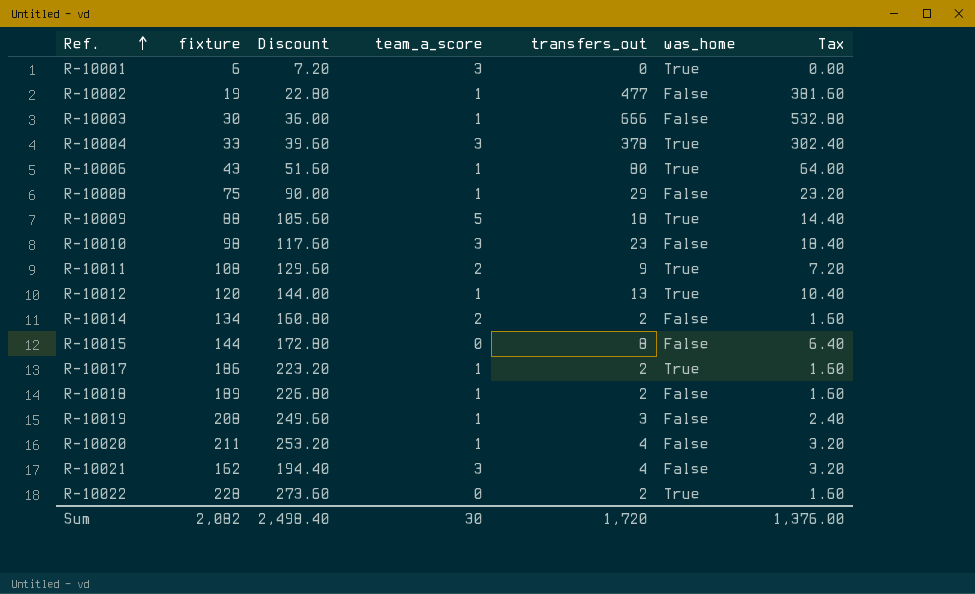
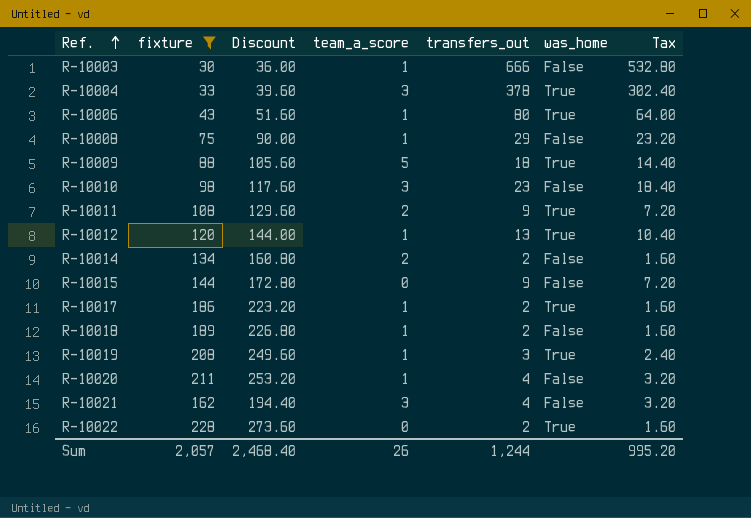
filter: none -> fixture >= 30
R-10015 | transfers_out: 8 -> 9
R-10015 | Tax: 6.40 -> 7.20
R-10019 | was_home: False -> True
Sum | fixture: 2,082 -> 2,057
Sum | Discount: 2,498.40 -> 2,468.40
Sum | team_a_score: 30 -> 26
Sum | transfers_out: 1,720 -> 1,244
Sum | Tax: 1,376.00 -> 995.20

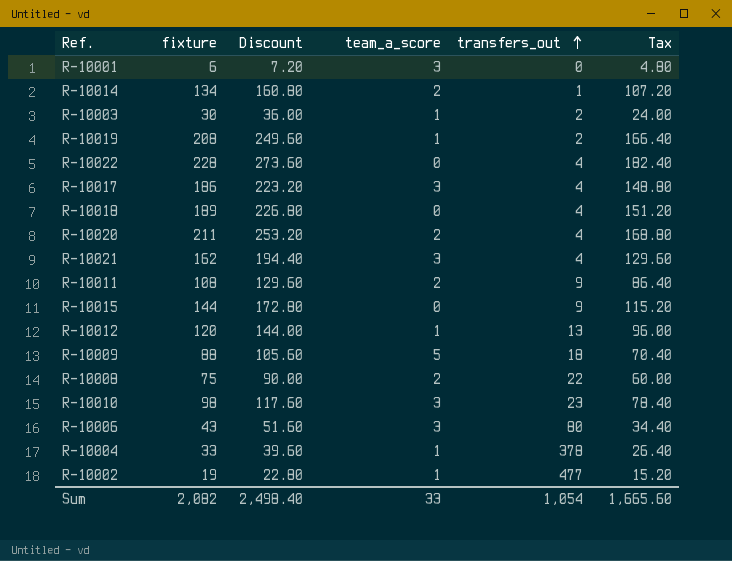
filter: fixture >= 30 -> none
row order: Ref. ascending -> transfers_out ascending
column was_home | position: 6 -> none
column Tax | formula: [transfers_out] * 0.8 -> [fixture] * 0.8
R-10014 | transfers_out: 2 -> 1
R-10003 | transfers_out: 666 -> 2
R-10019 | transfers_out: 3 -> 2
R-10022 | transfers_out: 2 -> 4
R-10017 | team_a_score: 1 -> 3
R-10017 | transfers_out: 2 -> 4
R-10018 | team_a_score: 1 -> 0
R-10018 | transfers_out: 2 -> 4
R-10020 | team_a_score: 1 -> 2
R-10008 | team_a_score: 1 -> 2
R-10008 | transfers_out: 29 -> 22
R-10006 | team_a_score: 1 -> 3
R-10004 | team_a_score: 3 -> 1
Sum | fixture: 2,057 -> 2,082
Sum | Discount: 2,468.40 -> 2,498.40
Sum | team_a_score: 26 -> 33
Sum | transfers_out: 1,244 -> 1,054
Sum | Tax: 995.20 -> 1,665.60

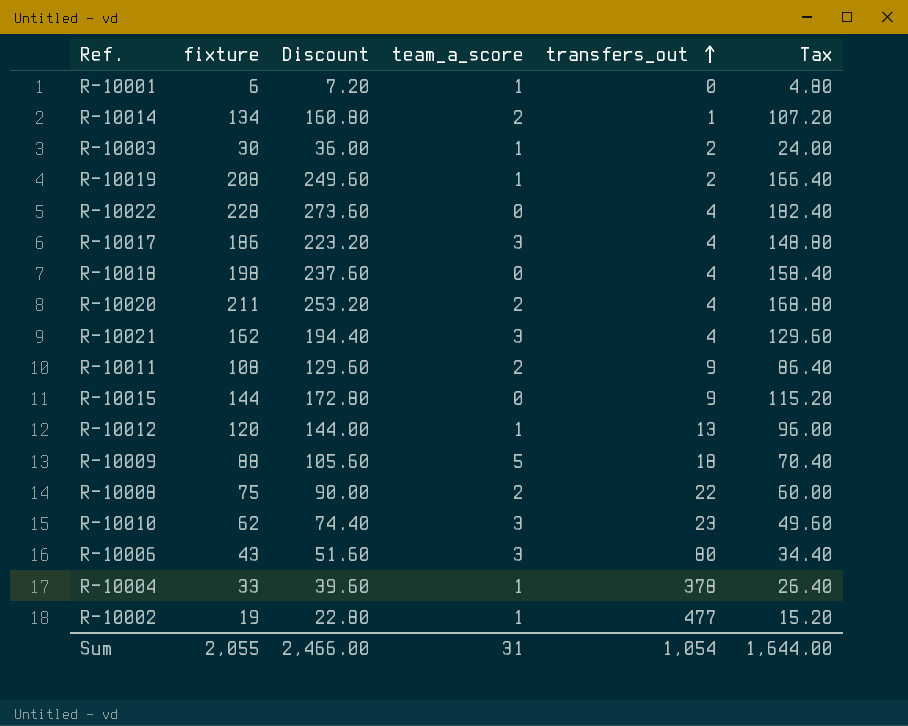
R-10001 | team_a_score: 3 -> 1
R-10018 | fixture: 189 -> 198
R-10018 | Discount: 226.80 -> 237.60
R-10018 | Tax: 151.20 -> 158.40
R-10010 | fixture: 98 -> 62
R-10010 | Discount: 117.60 -> 74.40
R-10010 | Tax: 78.40 -> 49.60
Sum | fixture: 2,082 -> 2,055
Sum | Discount: 2,498.40 -> 2,466.00
Sum | team_a_score: 33 -> 31
Sum | Tax: 1,665.60 -> 1,644.00

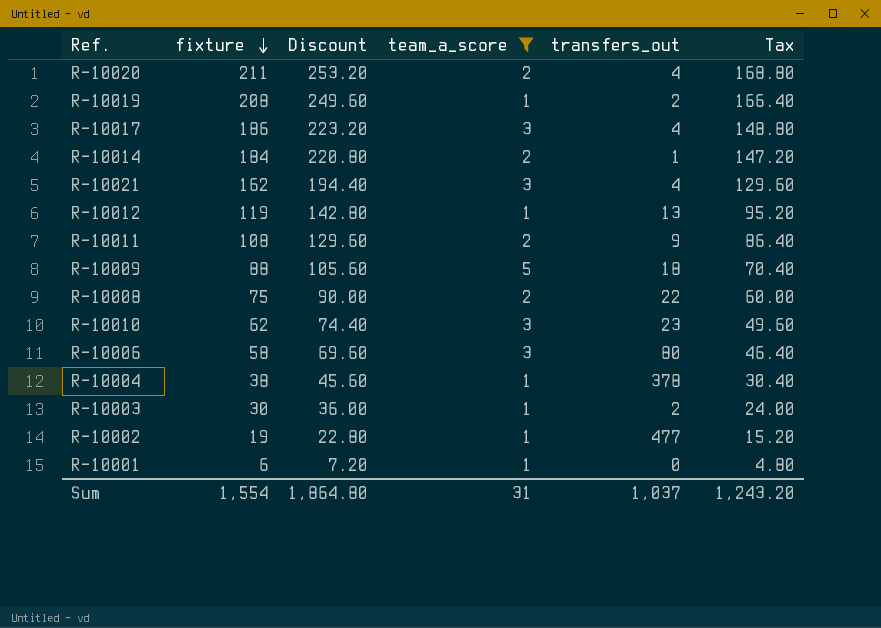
filter: none -> team_a_score != 0
row order: transfers_out ascending -> fixture descending
R-10014 | fixture: 134 -> 184
R-10014 | Discount: 160.80 -> 220.80
R-10014 | Tax: 107.20 -> 147.20
R-10012 | fixture: 120 -> 119
R-10012 | Discount: 144.00 -> 142.80
R-10012 | Tax: 96.00 -> 95.20
R-10006 | fixture: 43 -> 58
R-10006 | Discount: 51.60 -> 69.60
R-10006 | Tax: 34.40 -> 46.40
R-10004 | fixture: 33 -> 38
R-10004 | Discount: 39.60 -> 45.60
R-10004 | Tax: 26.40 -> 30.40
Sum | fixture: 2,055 -> 1,554
Sum | Discount: 2,466.00 -> 1,864.80
Sum | transfers_out: 1,054 -> 1,037
Sum | Tax: 1,644.00 -> 1,243.20

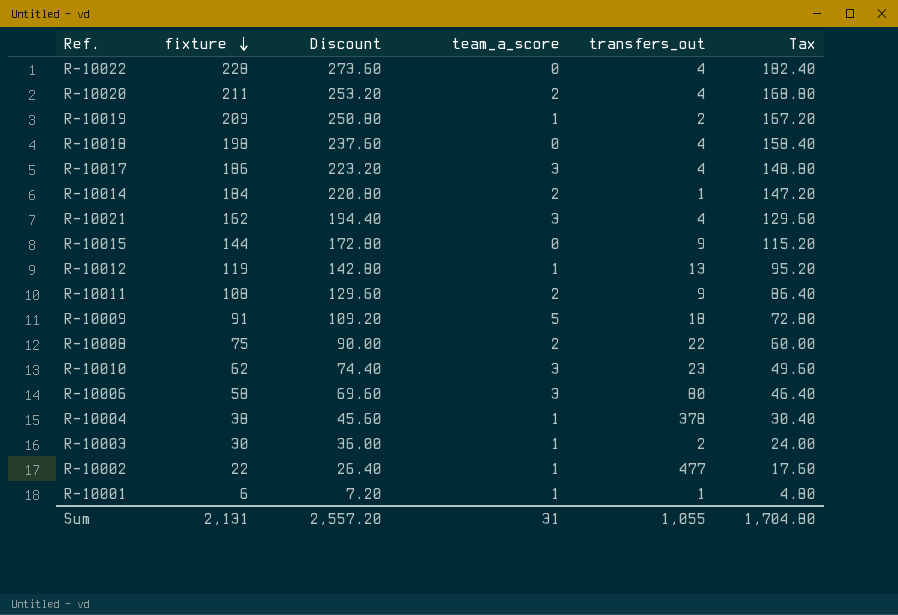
filter: team_a_score != 0 -> none
R-10019 | fixture: 208 -> 209
R-10019 | Discount: 249.60 -> 250.80
R-10019 | Tax: 166.40 -> 167.20
R-10009 | fixture: 88 -> 91
R-10009 | Discount: 105.60 -> 109.20
R-10009 | Tax: 70.40 -> 72.80
R-10002 | fixture: 19 -> 22
R-10002 | Discount: 22.80 -> 26.40
R-10002 | Tax: 15.20 -> 17.60
R-10001 | transfers_out: 0 -> 1
Sum | fixture: 1,554 -> 2,131
Sum | Discount: 1,864.80 -> 2,557.20
Sum | transfers_out: 1,037 -> 1,055
Sum | Tax: 1,243.20 -> 1,704.80

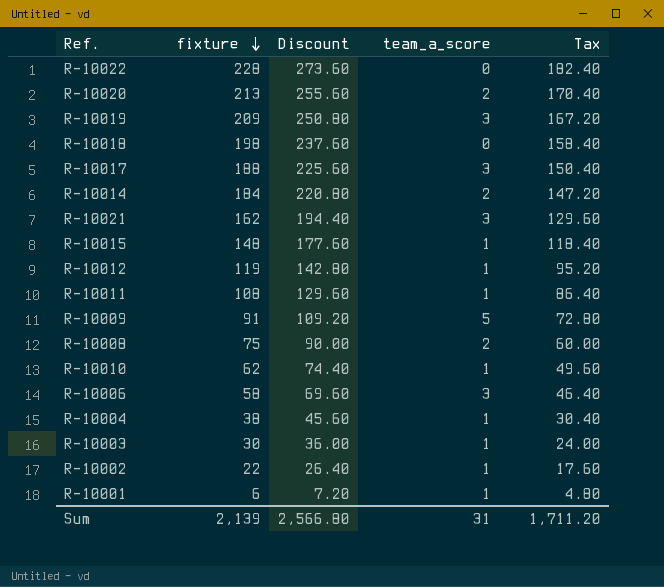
column transfers_out | position: 5 -> none
R-10020 | fixture: 211 -> 213
R-10020 | Discount: 253.20 -> 255.60
R-10020 | Tax: 168.80 -> 170.40
R-10019 | team_a_score: 1 -> 3
R-10017 | fixture: 186 -> 188
R-10017 | Discount: 223.20 -> 225.60
R-10017 | Tax: 148.80 -> 150.40
R-10015 | fixture: 144 -> 148
R-10015 | Discount: 172.80 -> 177.60
R-10015 | team_a_score: 0 -> 1
R-10015 | Tax: 115.20 -> 118.40
R-10011 | team_a_score: 2 -> 1
R-10010 | team_a_score: 3 -> 1
Sum | fixture: 2,131 -> 2,139
Sum | Discount: 2,557.20 -> 2,566.80
Sum | Tax: 1,704.80 -> 1,711.20

